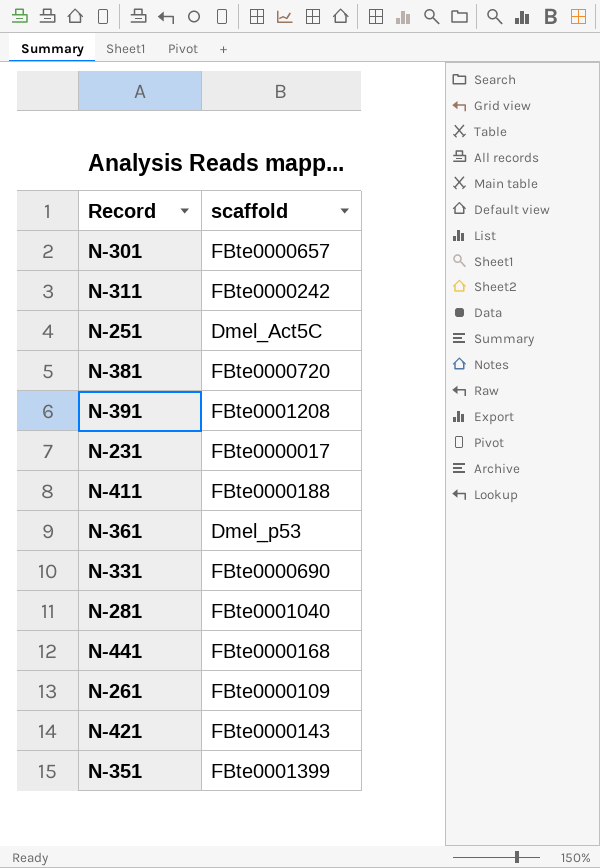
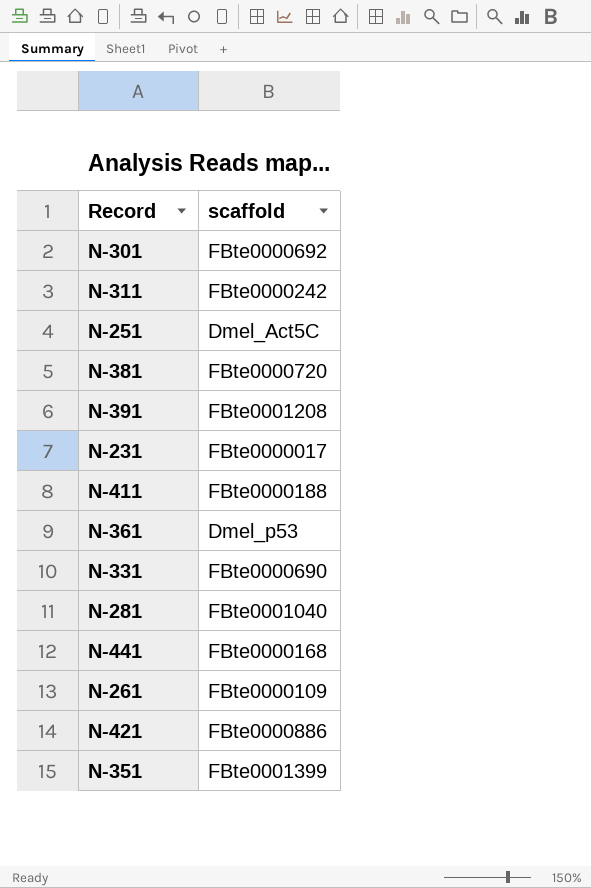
N-301 | scaffold: FBte0000657 -> FBte0000692
N-421 | scaffold: FBte0000143 -> FBte0000886

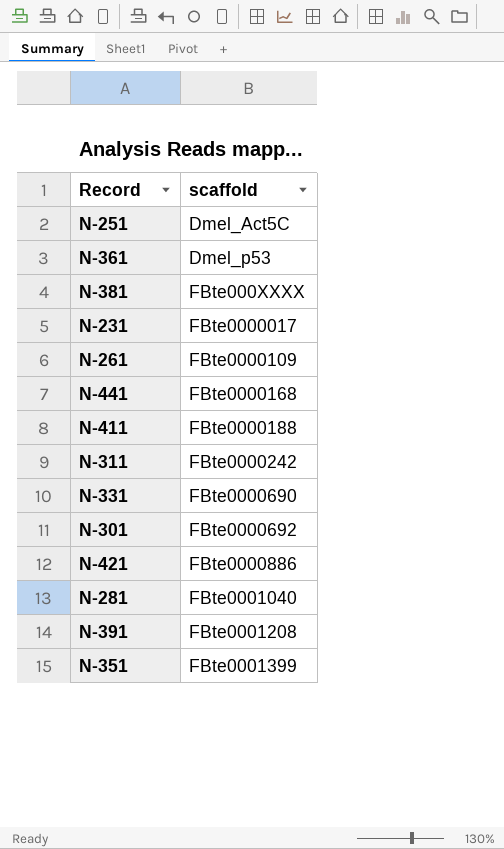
row order: none -> scaffold ascending
N-381 | scaffold: FBte0000720 -> FBte000XXXX

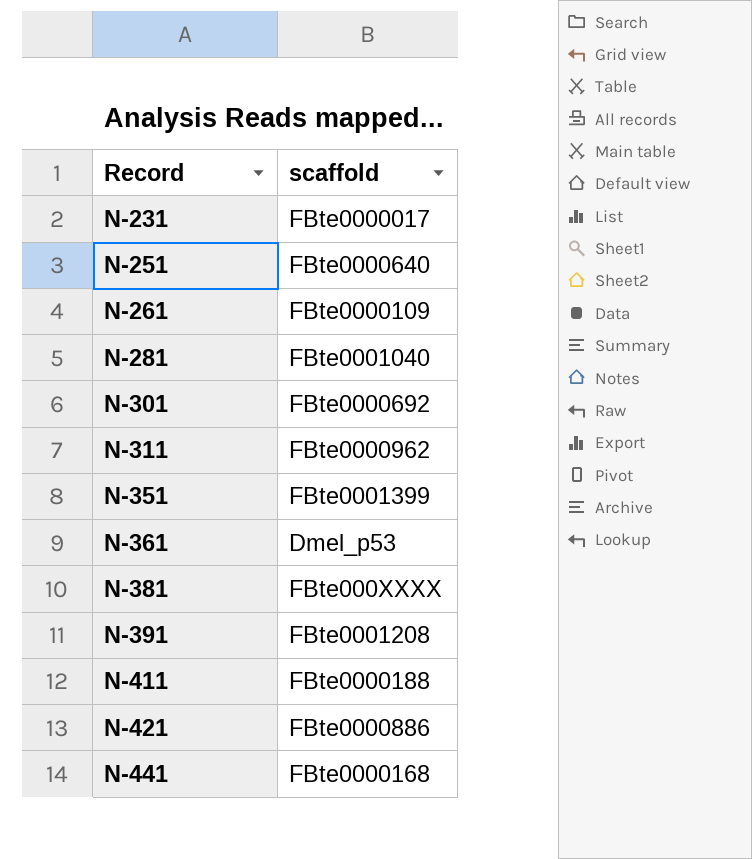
row order: scaffold ascending -> Record ascending
row N-331: FBte0000690 -> none
N-251 | scaffold: Dmel_Act5C -> FBte0000640
N-311 | scaffold: FBte0000242 -> FBte0000962

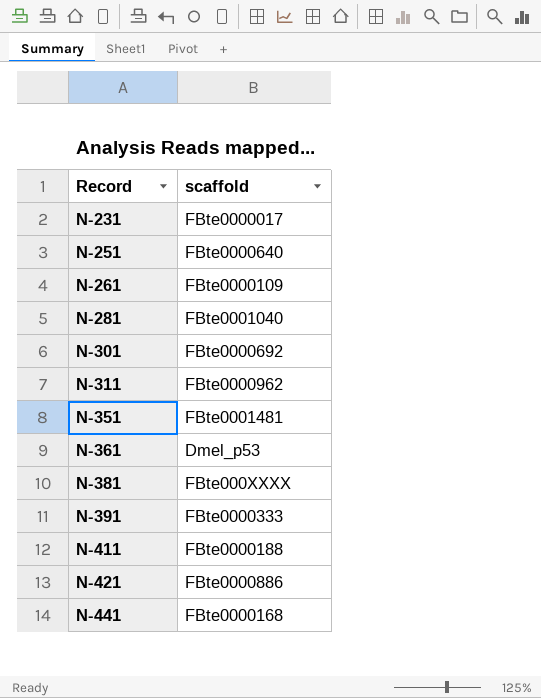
N-351 | scaffold: FBte0001399 -> FBte0001481
N-391 | scaffold: FBte0001208 -> FBte0000333

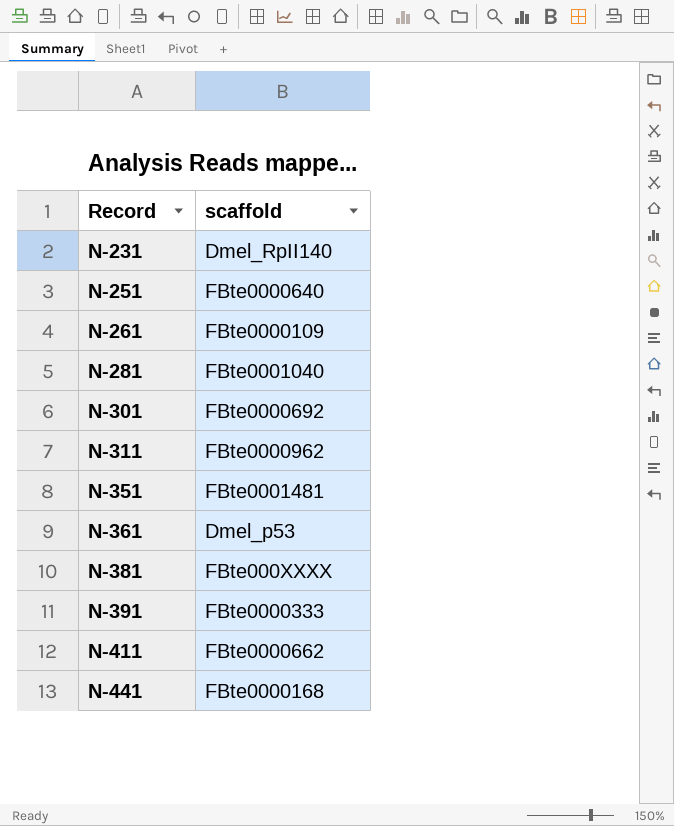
row N-421: FBte0000886 -> none
N-231 | scaffold: FBte0000017 -> Dmel_RpII140
N-411 | scaffold: FBte0000188 -> FBte0000662

